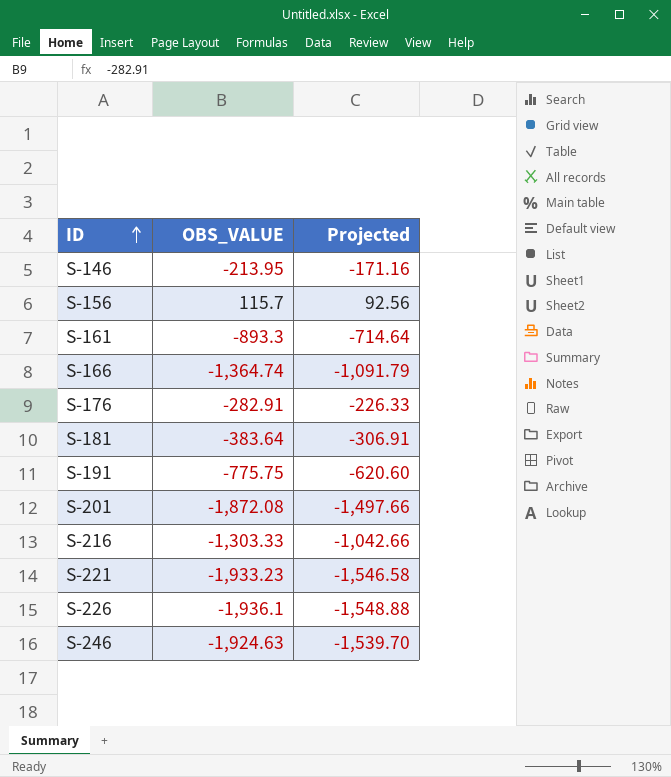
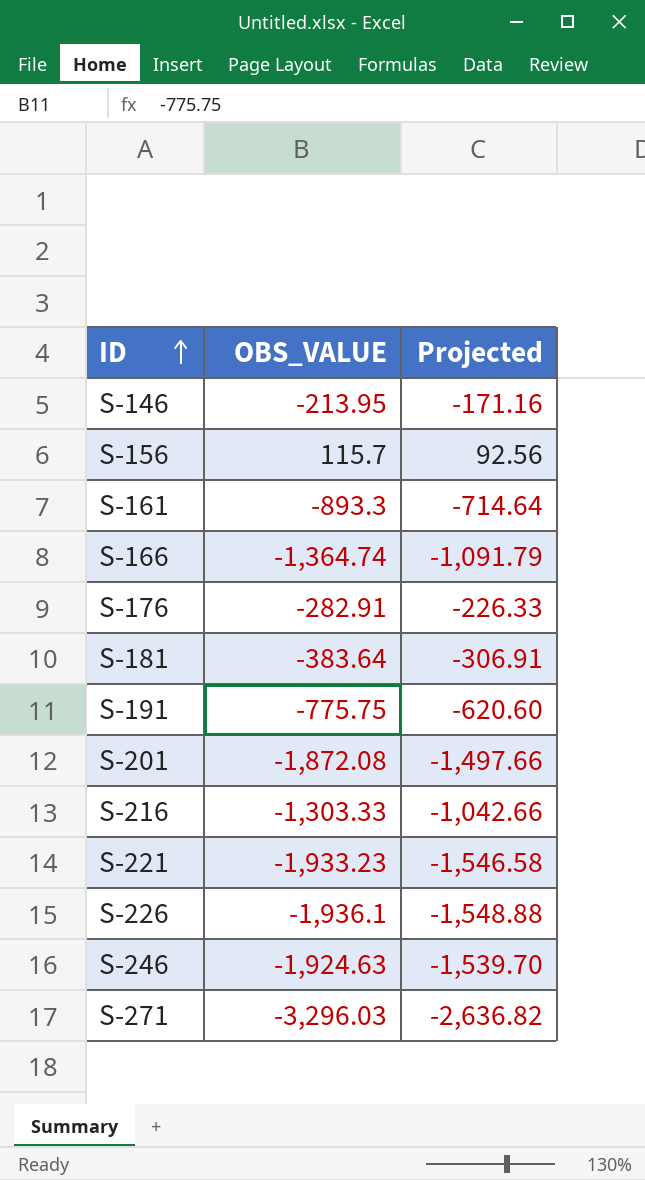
row S-271: none -> -3,296.03 | -2,636.82

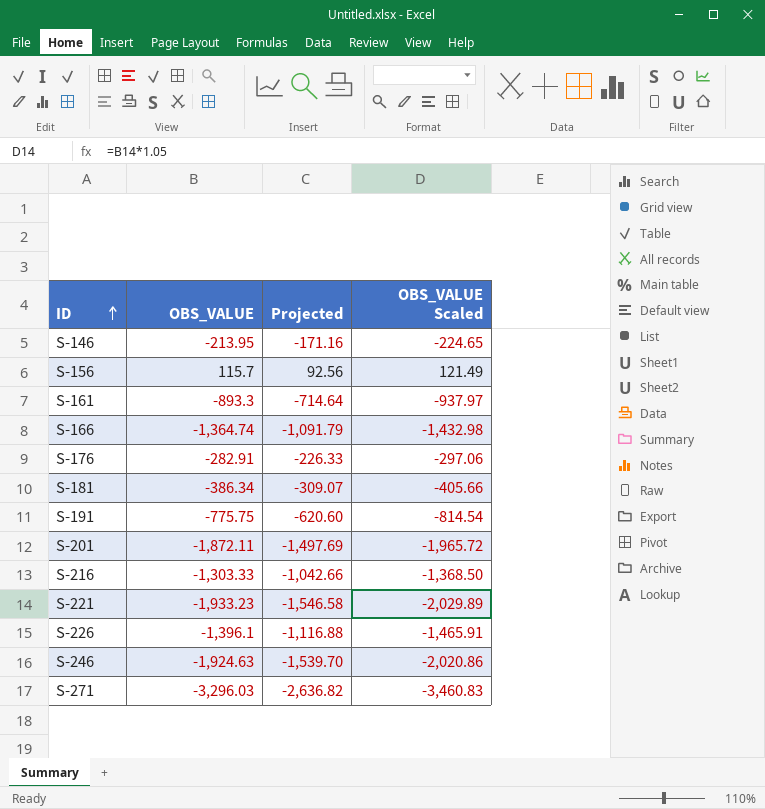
column OBS_VALUE Scaled | formula: none -> [OBS_VALUE] * 1.05
S-181 | OBS_VALUE: -383.64 -> -386.34
S-181 | Projected: -306.91 -> -309.07
S-201 | OBS_VALUE: -1,872.08 -> -1,872.11
S-201 | Projected: -1,497.66 -> -1,497.69
S-226 | OBS_VALUE: -1,936.1 -> -1,396.1
S-226 | Projected: -1,548.88 -> -1,116.88

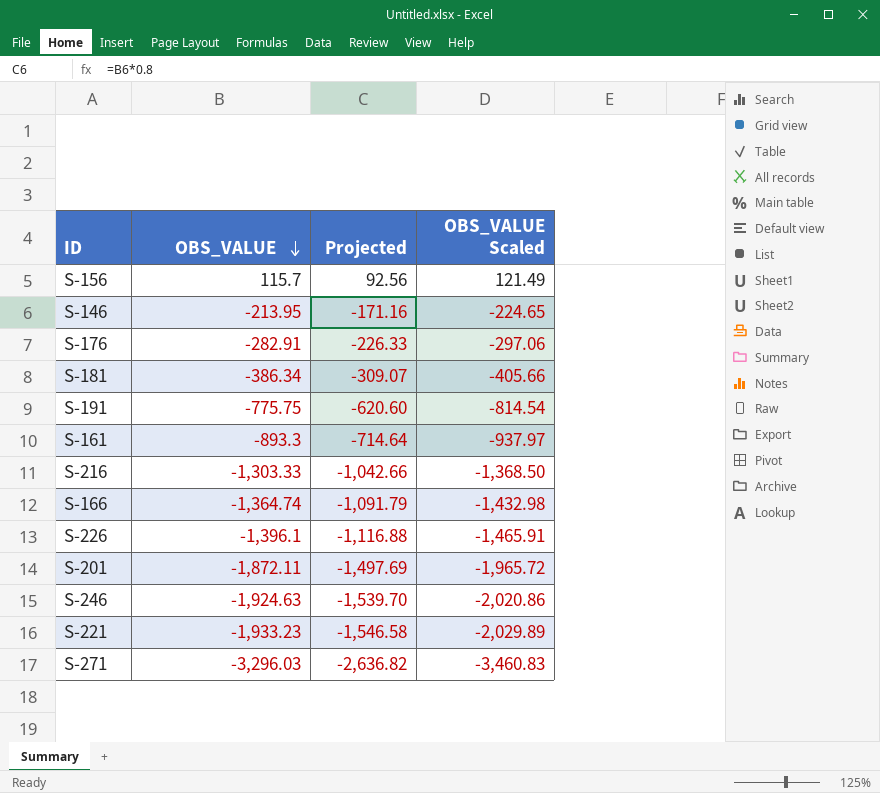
row order: ID ascending -> OBS_VALUE descending

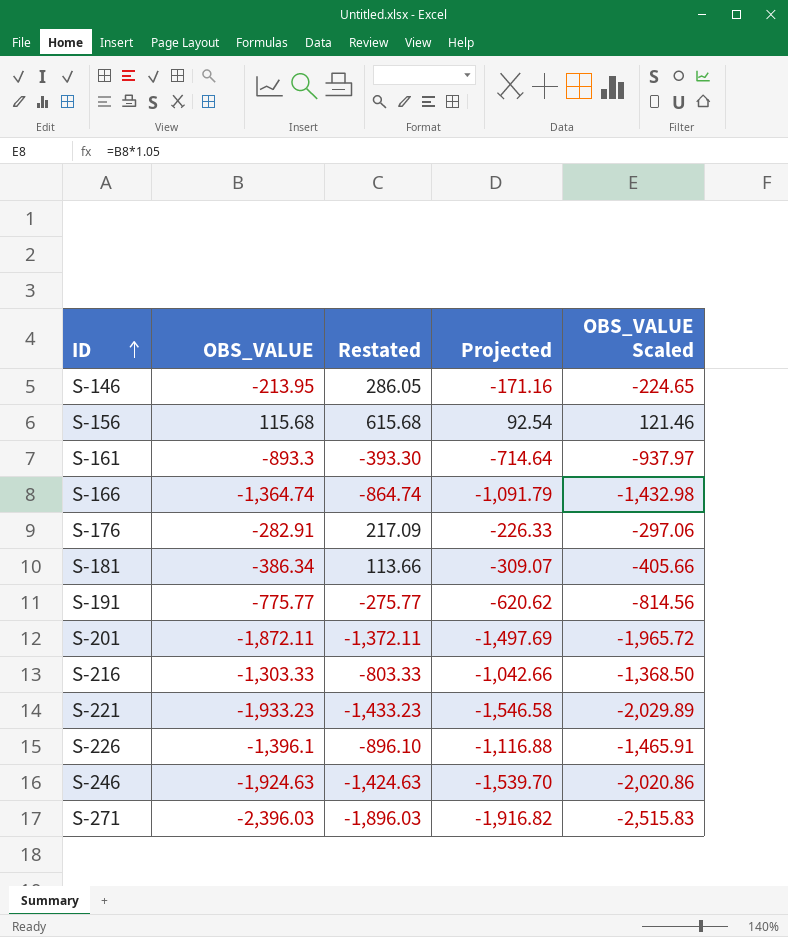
row order: OBS_VALUE descending -> ID ascending
column Restated | formula: none -> [OBS_VALUE] + 500
S-156 | OBS_VALUE: 115.7 -> 115.68
S-156 | Projected: 92.56 -> 92.54
S-156 | OBS_VALUE Scaled: 121.49 -> 121.46
S-191 | OBS_VALUE: -775.75 -> -775.77
S-191 | Projected: -620.60 -> -620.62
S-191 | OBS_VALUE Scaled: -814.54 -> -814.56
S-271 | OBS_VALUE: -3,296.03 -> -2,396.03
S-271 | Projected: -2,636.82 -> -1,916.82
S-271 | OBS_VALUE Scaled: -3,460.83 -> -2,515.83

